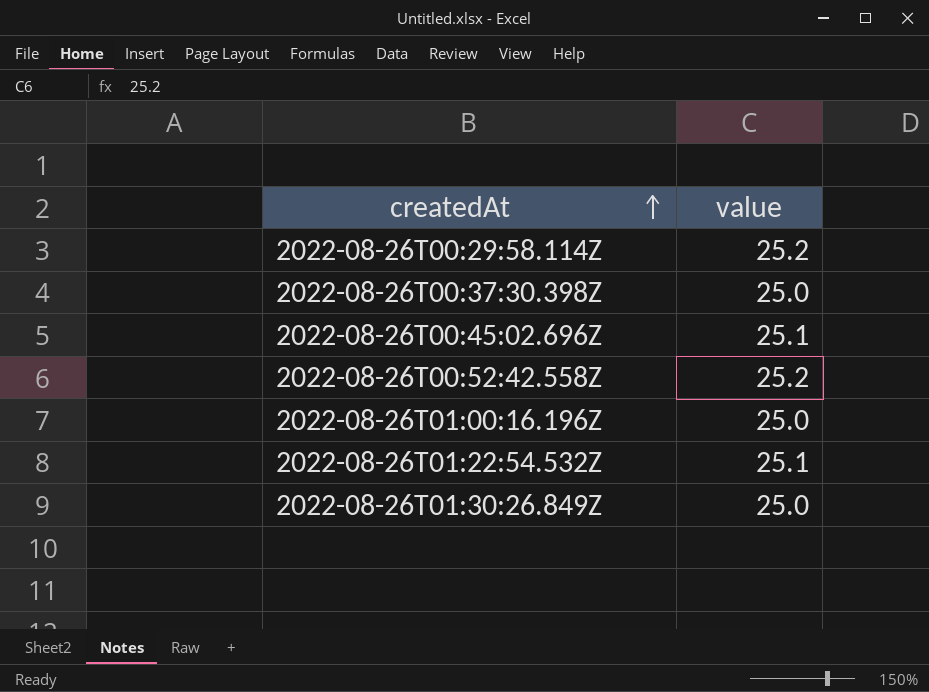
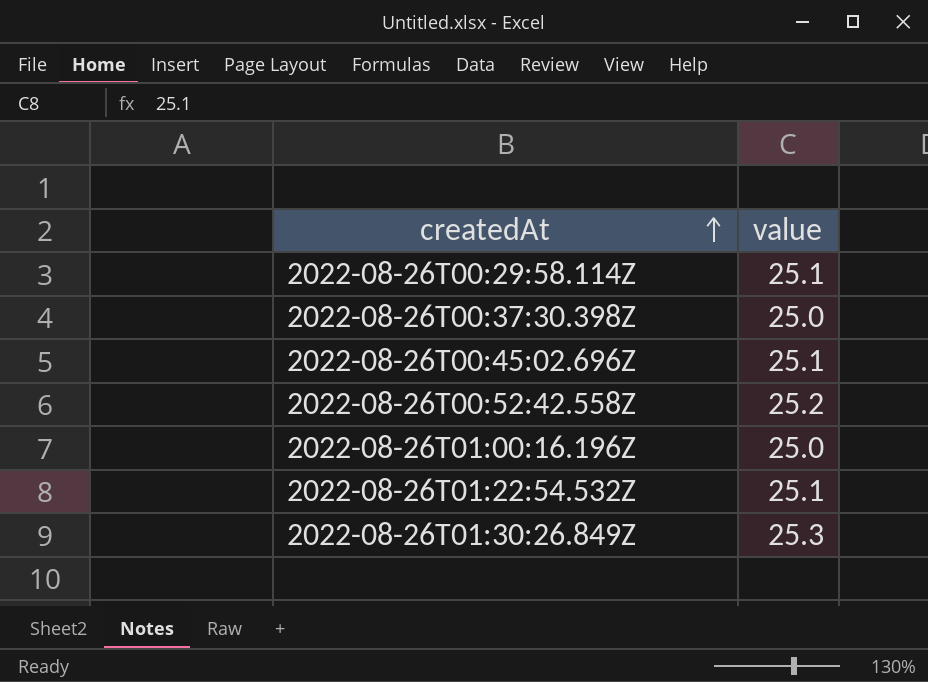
2022-08-26T00:29:58.114Z | value: 25.2 -> 25.1
2022-08-26T01:30:26.849Z | value: 25.0 -> 25.3

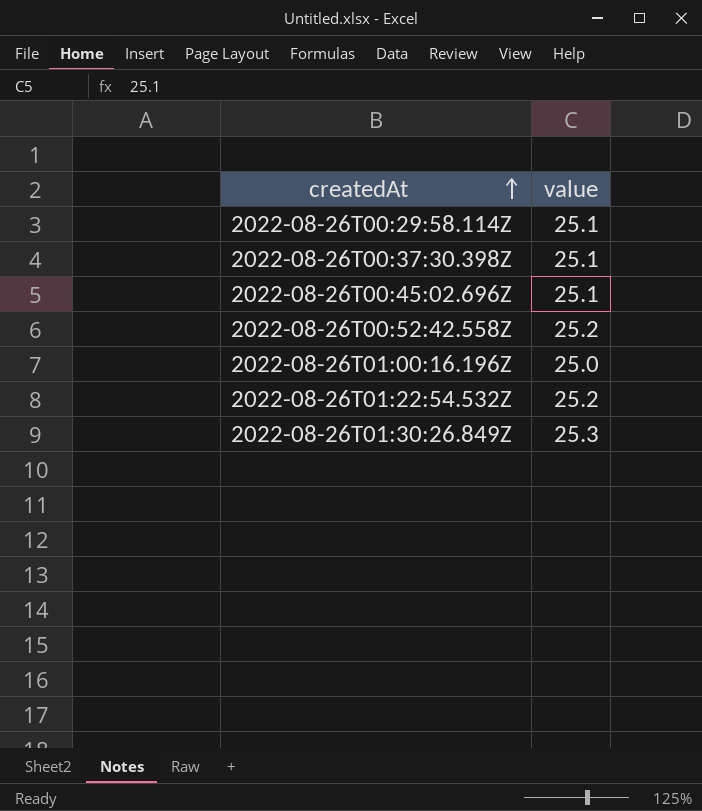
2022-08-26T00:37:30.398Z | value: 25.0 -> 25.1
2022-08-26T01:22:54.532Z | value: 25.1 -> 25.2

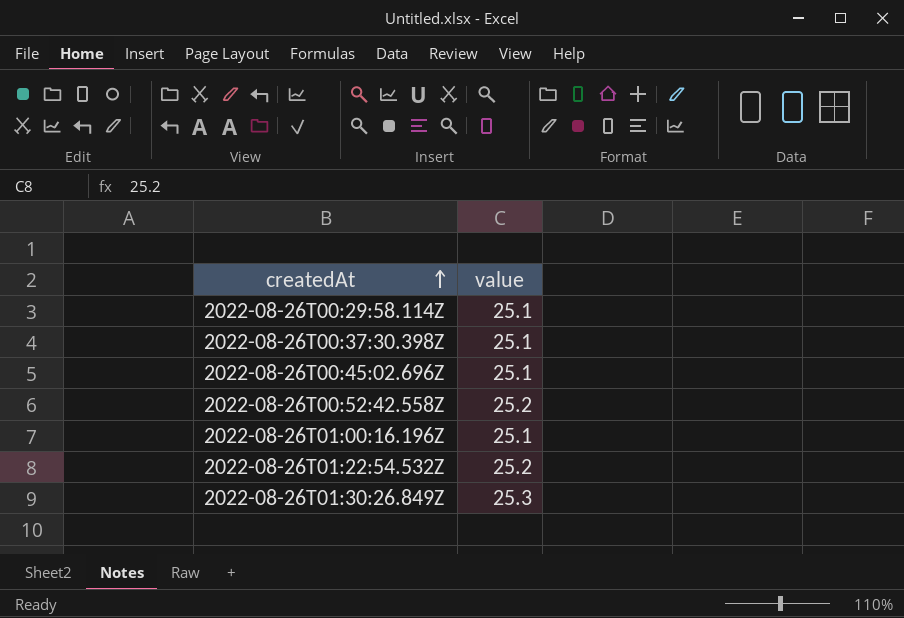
2022-08-26T01:00:16.196Z | value: 25.0 -> 25.1

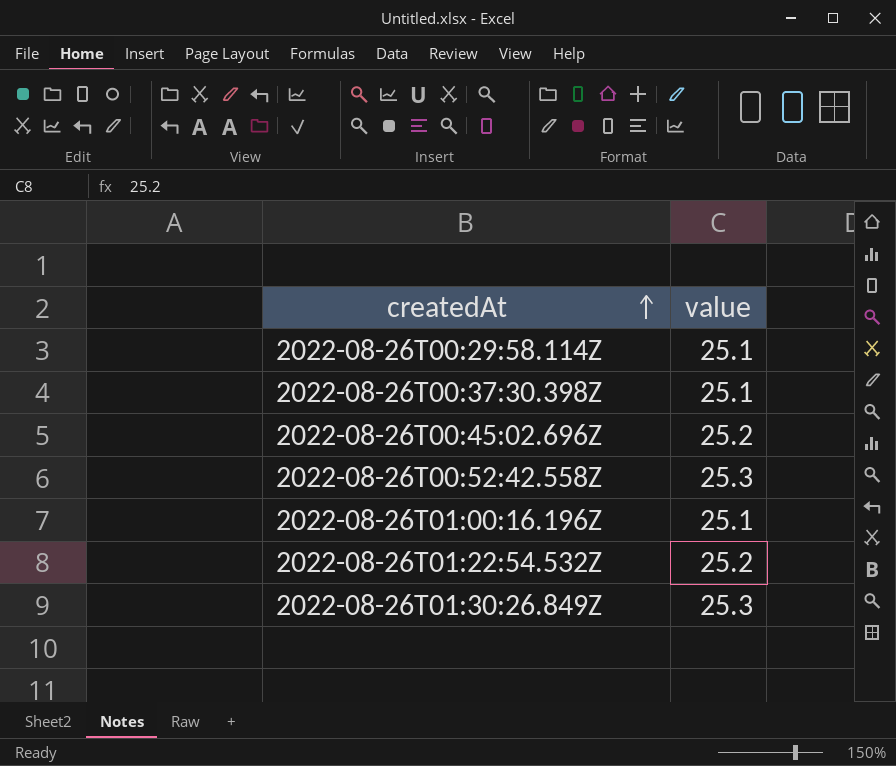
2022-08-26T00:45:02.696Z | value: 25.1 -> 25.2
2022-08-26T00:52:42.558Z | value: 25.2 -> 25.3

